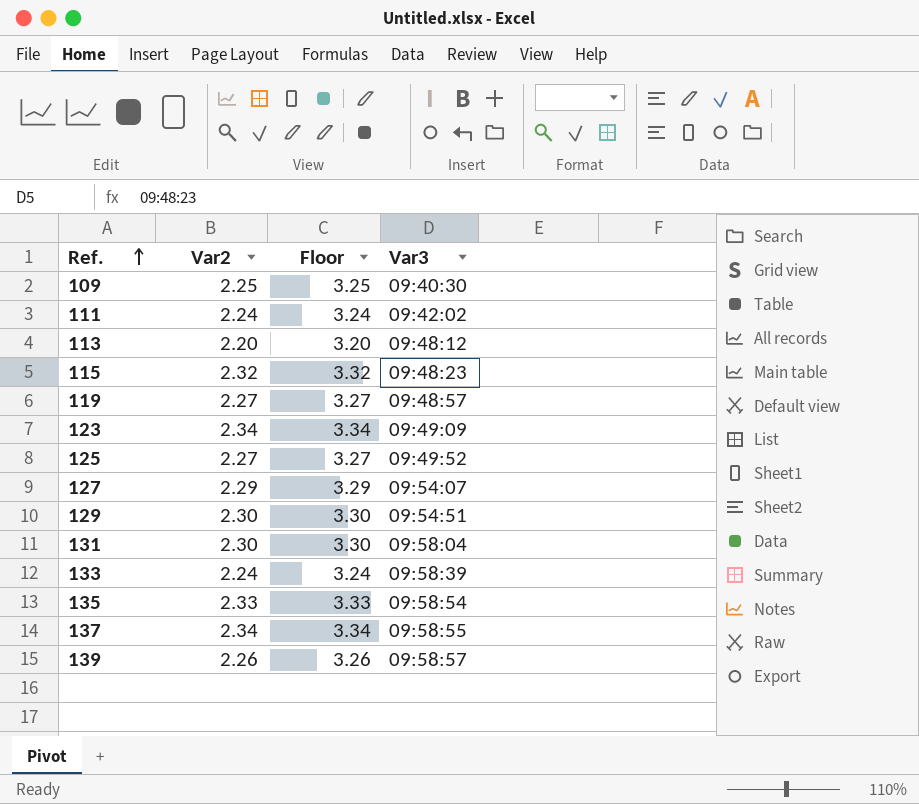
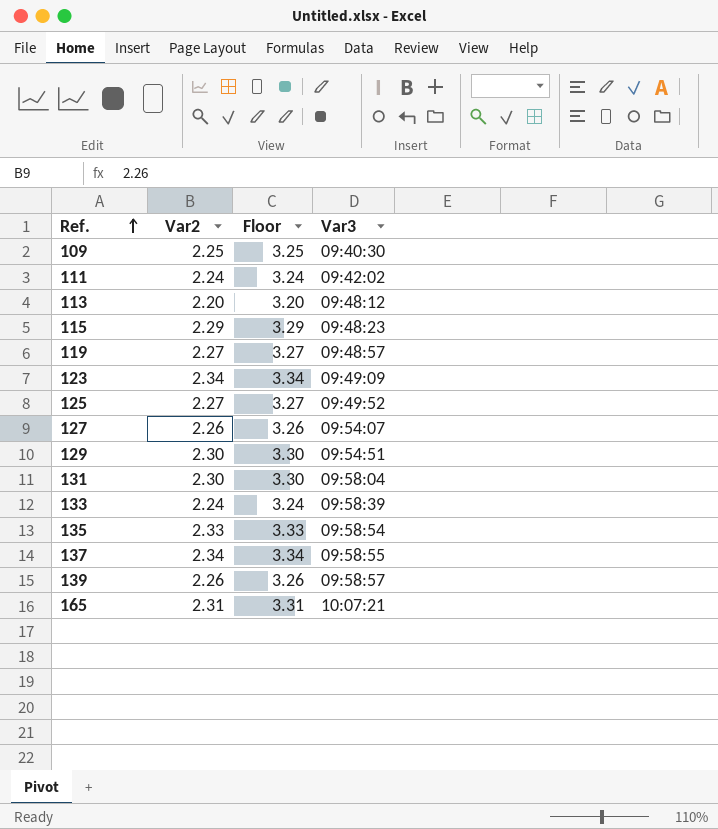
115 | Var2: 2.32 -> 2.29
115 | Floor: 3.32 -> 3.29
127 | Var2: 2.29 -> 2.26
127 | Floor: 3.29 -> 3.26
row 165: none -> 2.31 | 3.31 | 10:07:21

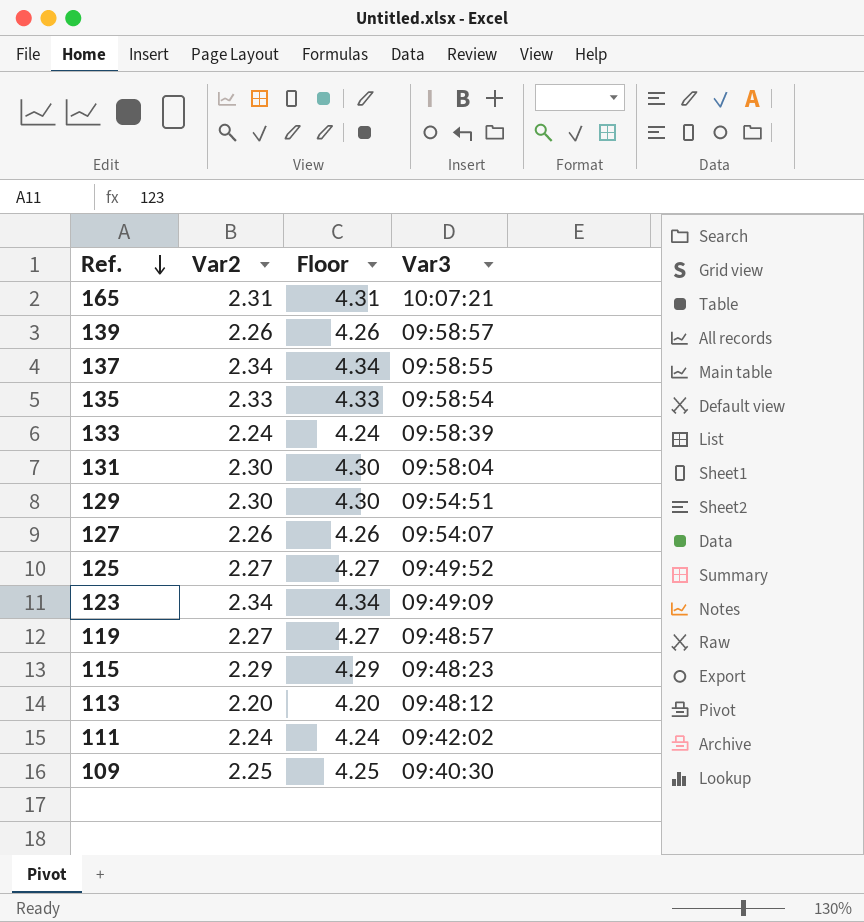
row order: Ref. ascending -> Ref. descending
column Floor | formula: [Var2] + 1 -> [Var2] + 2

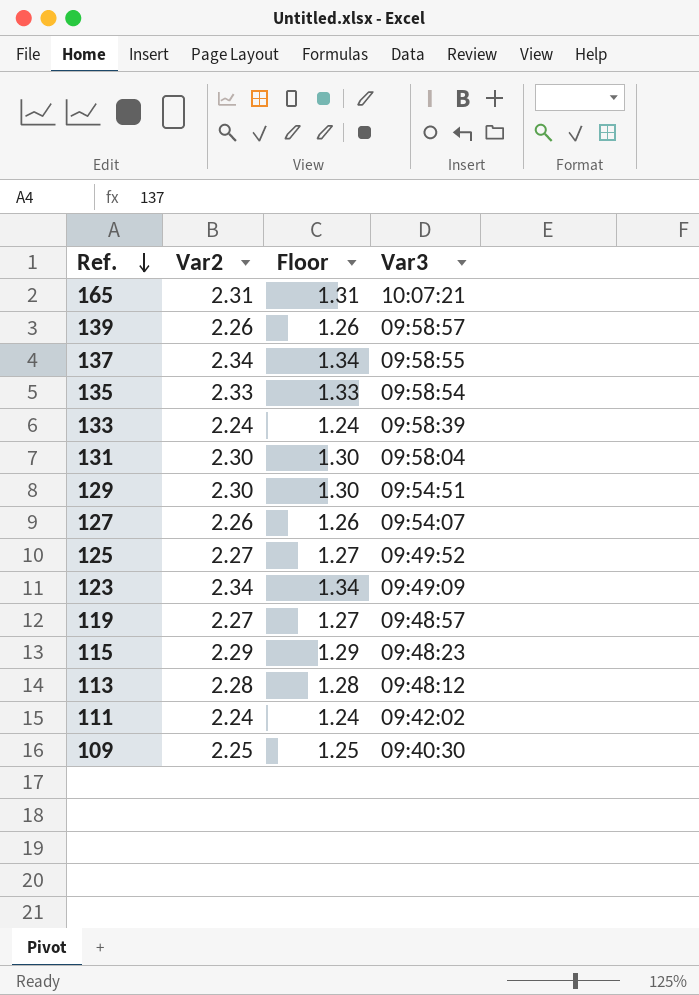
column Floor | formula: [Var2] + 2 -> [Var2] - 1
113 | Var2: 2.20 -> 2.28

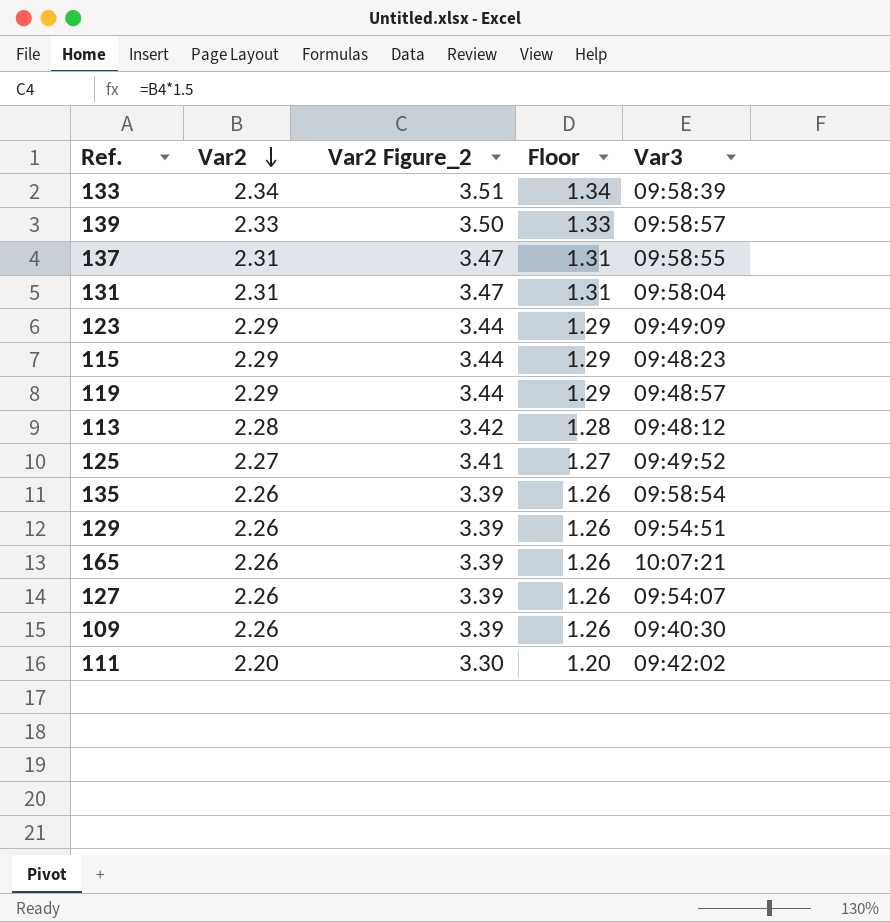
row order: Ref. descending -> Var2 descending
column Var2 Figure_2 | formula: none -> [Var2] * 1.5
133 | Var2: 2.24 -> 2.34
133 | Floor: 1.24 -> 1.34
139 | Var2: 2.26 -> 2.33
139 | Floor: 1.26 -> 1.33
137 | Var2: 2.34 -> 2.31
137 | Floor: 1.34 -> 1.31
131 | Var2: 2.30 -> 2.31
131 | Floor: 1.30 -> 1.31
123 | Var2: 2.34 -> 2.29
123 | Floor: 1.34 -> 1.29
119 | Var2: 2.27 -> 2.29
119 | Floor: 1.27 -> 1.29
135 | Var2: 2.33 -> 2.26
135 | Floor: 1.33 -> 1.26
129 | Var2: 2.30 -> 2.26
129 | Floor: 1.30 -> 1.26
165 | Var2: 2.31 -> 2.26
165 | Floor: 1.31 -> 1.26
109 | Var2: 2.25 -> 2.26
109 | Floor: 1.25 -> 1.26
111 | Var2: 2.24 -> 2.20
111 | Floor: 1.24 -> 1.20

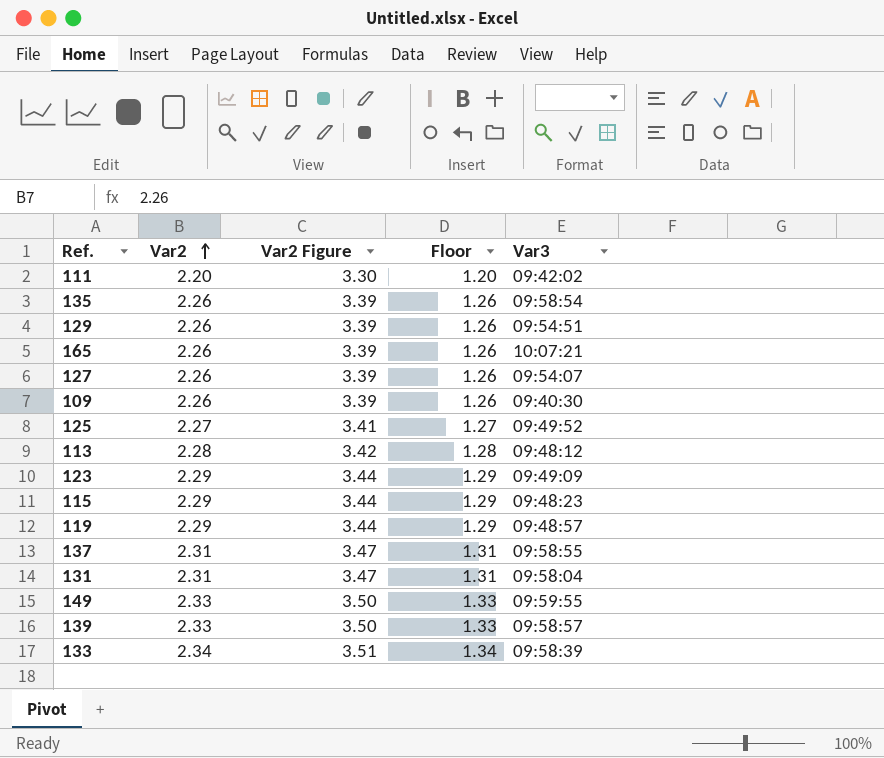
row order: Var2 descending -> Var2 ascending
column name: Var2 Figure_2 -> Var2 Figure
row 149: none -> 2.33 | 3.50 | 1.33 | 09:59:55

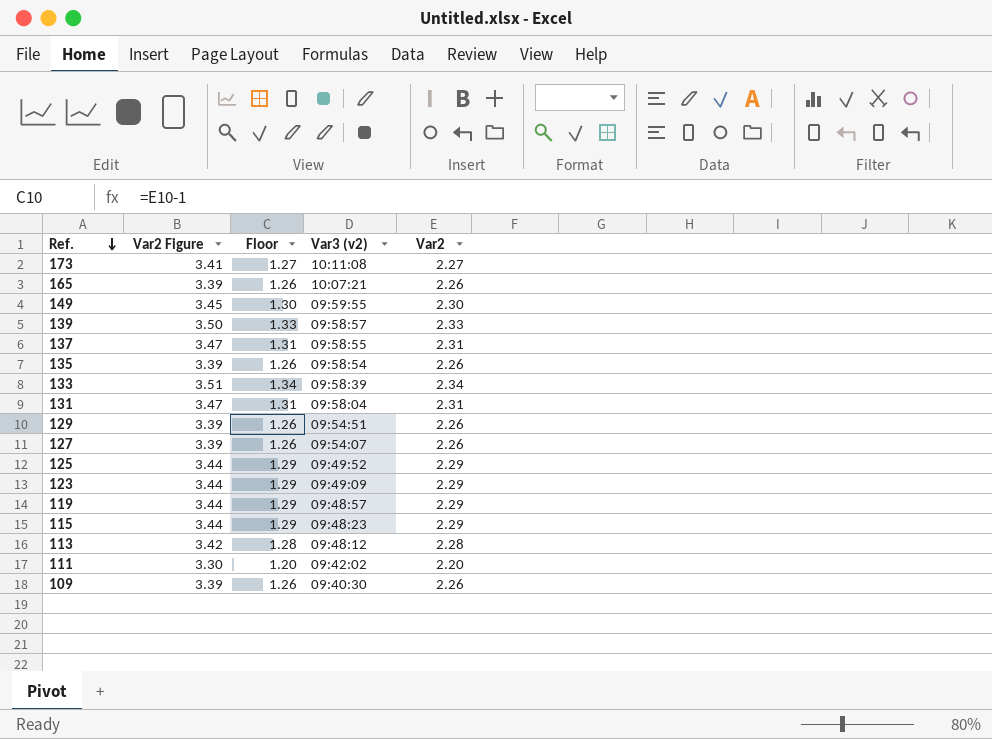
row order: Var2 ascending -> Ref. descending
column name: Var3 -> Var3 (v2)
column Var2 | position: 2 -> 5
row 173: none -> 3.41 | 1.27 | 10:11:08 | 2.27
149 | Var2 Figure: 3.50 -> 3.45
149 | Floor: 1.33 -> 1.30
149 | Var2: 2.33 -> 2.30
125 | Var2 Figure: 3.41 -> 3.44
125 | Floor: 1.27 -> 1.29
125 | Var2: 2.27 -> 2.29

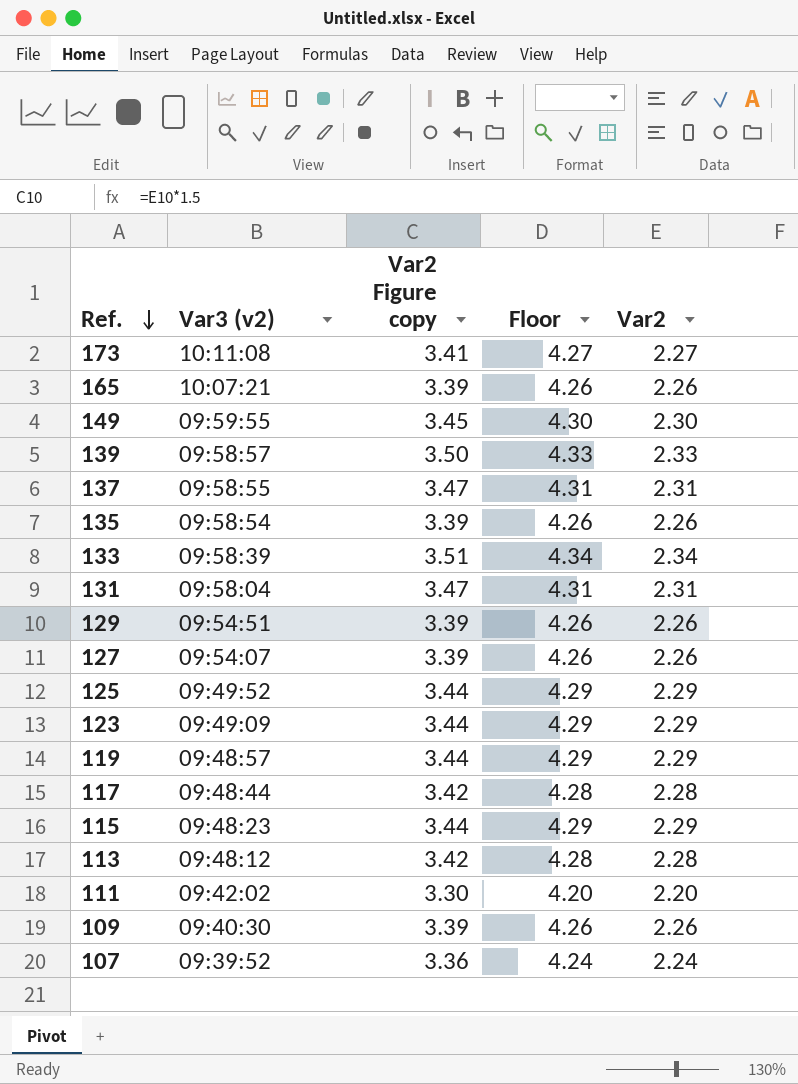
column Var3 (v2) | position: 4 -> 2
column name: Var2 Figure -> Var2 Figure copy
column Floor | formula: [Var2] - 1 -> [Var2] + 2
row 117: none -> 09:48:44 | 3.42 | 4.28 | 2.28
row 107: none -> 09:39:52 | 3.36 | 4.24 | 2.24

